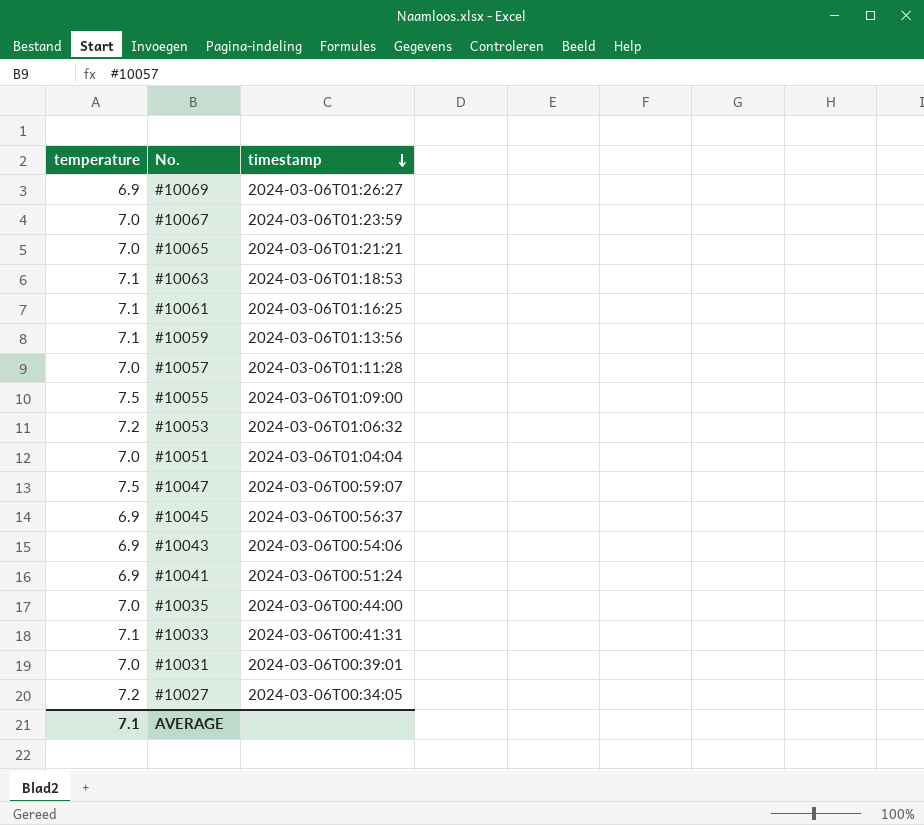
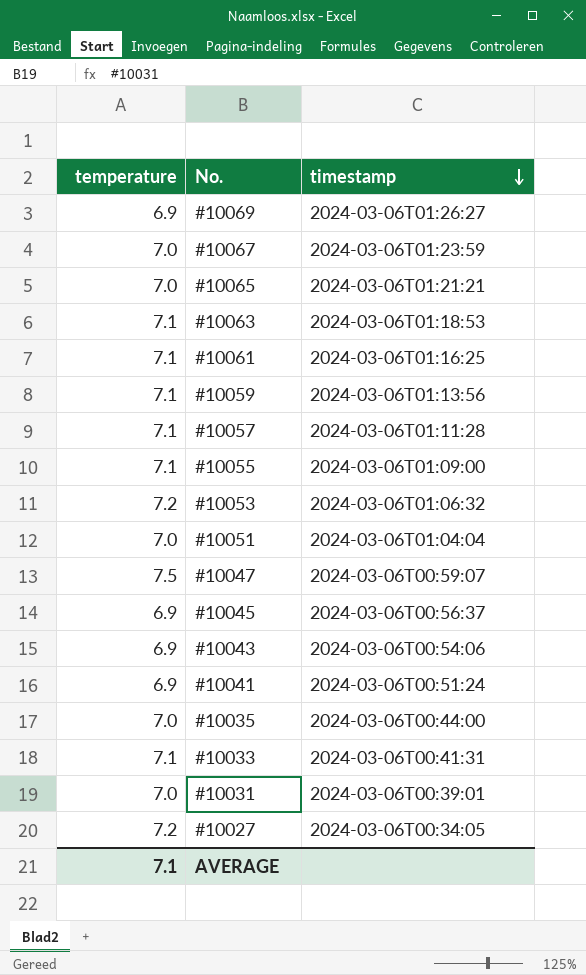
#10057 | temperature: 7.0 -> 7.1
#10055 | temperature: 7.5 -> 7.1

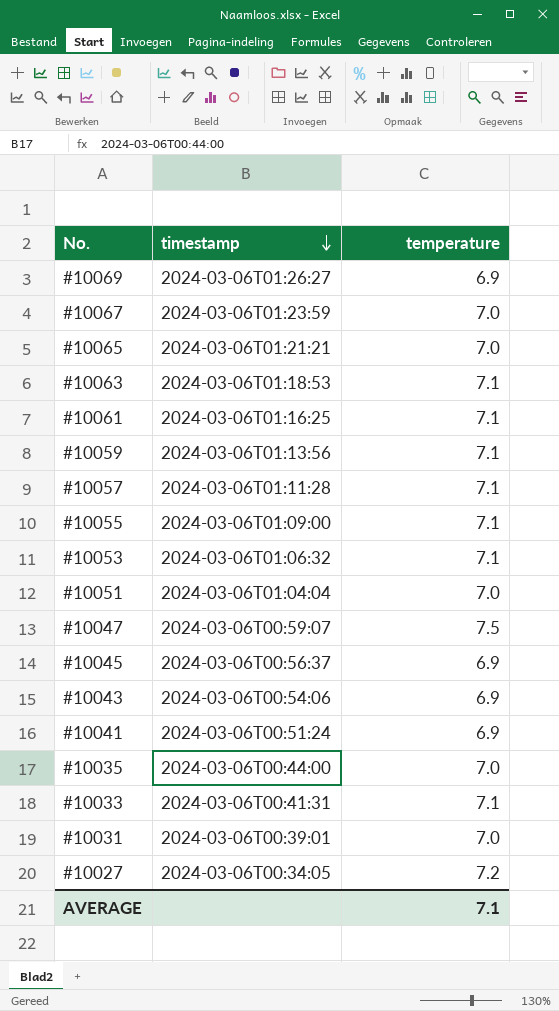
column temperature | position: 1 -> 3
#10053 | temperature: 7.2 -> 7.1

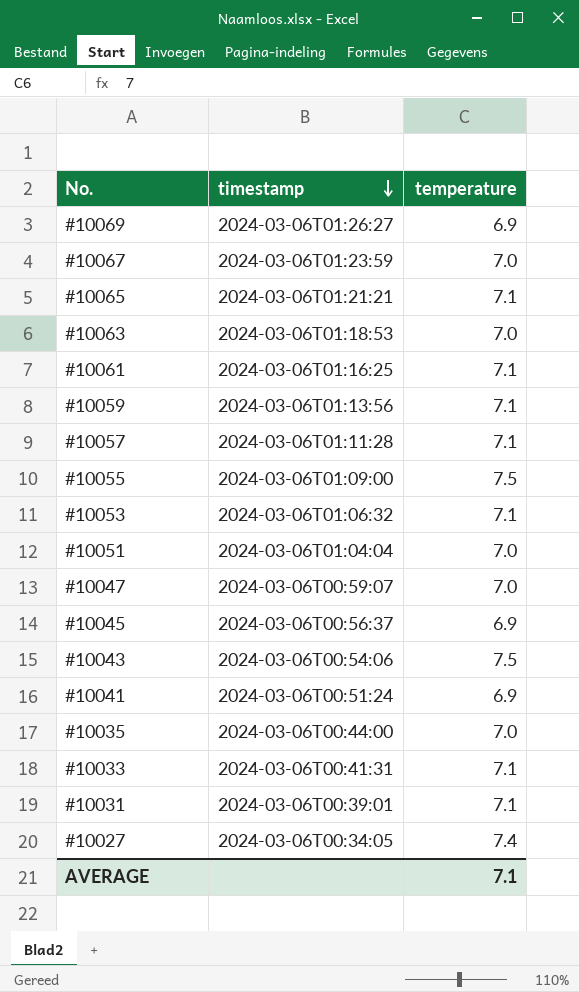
#10065 | temperature: 7.0 -> 7.1
#10063 | temperature: 7.1 -> 7.0
#10055 | temperature: 7.1 -> 7.5
#10047 | temperature: 7.5 -> 7.0
#10043 | temperature: 6.9 -> 7.5
#10031 | temperature: 7.0 -> 7.1
#10027 | temperature: 7.2 -> 7.4

